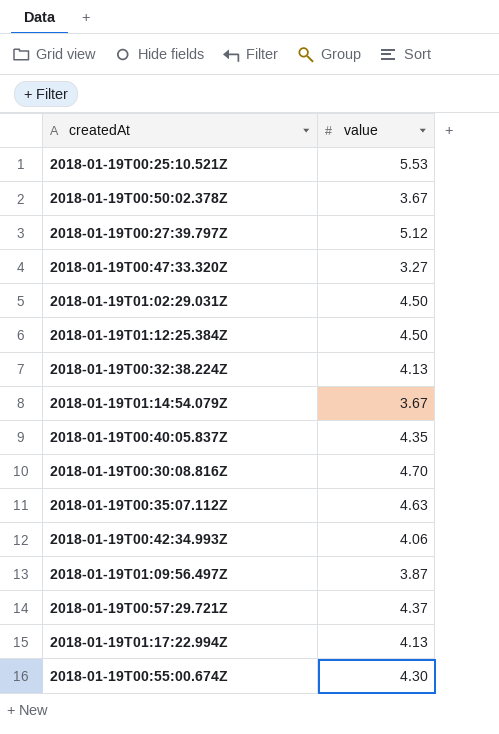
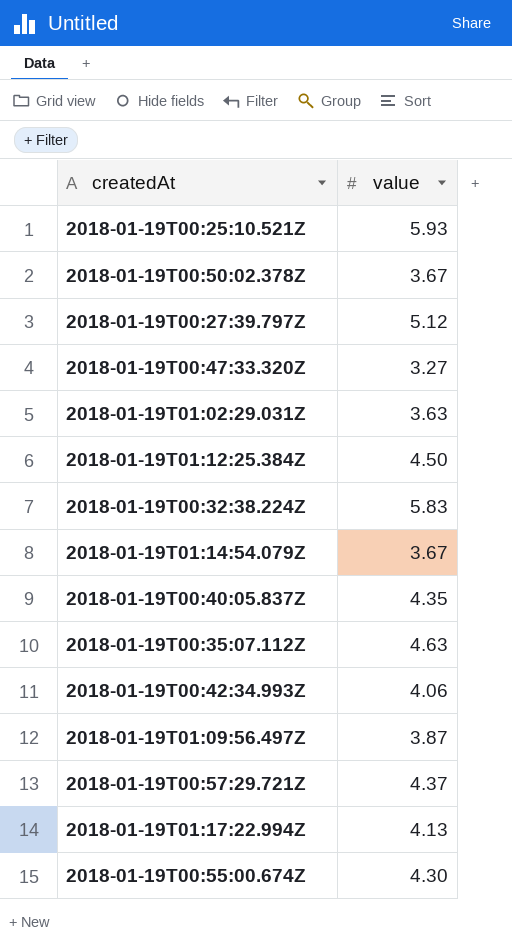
row 2018-01-19T00:30:08.816Z: 4.70 -> none
2018-01-19T00:25:10.521Z | value: 5.53 -> 5.93
2018-01-19T01:02:29.031Z | value: 4.50 -> 3.63
2018-01-19T00:32:38.224Z | value: 4.13 -> 5.83

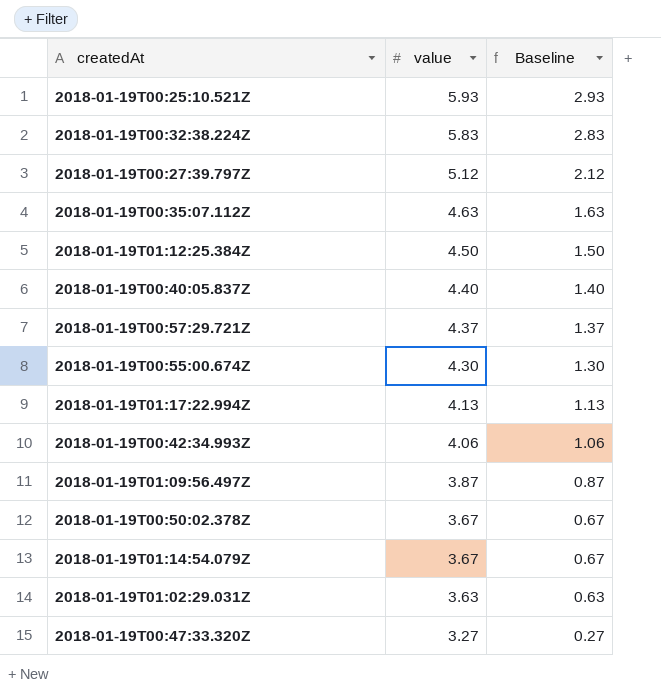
row order: none -> value descending
column Baseline | formula: none -> [value] - 3
2018-01-19T00:40:05.837Z | value: 4.35 -> 4.40

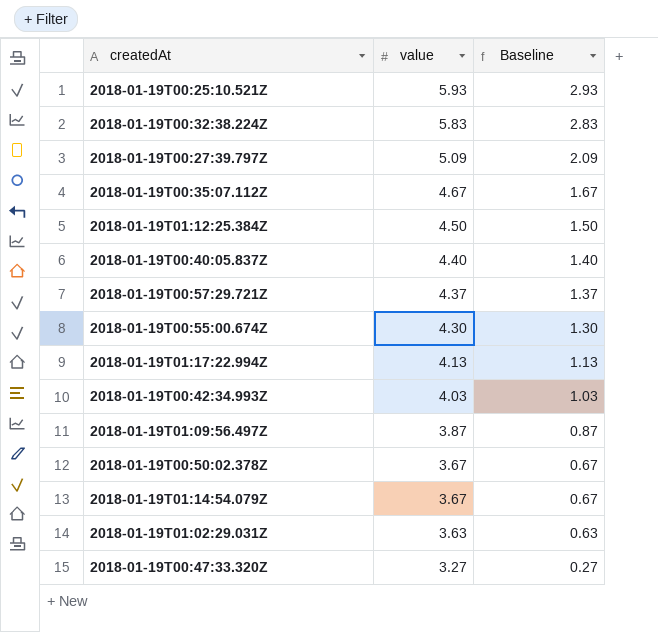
2018-01-19T00:27:39.797Z | value: 5.12 -> 5.09
2018-01-19T00:27:39.797Z | Baseline: 2.12 -> 2.09
2018-01-19T00:35:07.112Z | value: 4.63 -> 4.67
2018-01-19T00:35:07.112Z | Baseline: 1.63 -> 1.67
2018-01-19T00:42:34.993Z | value: 4.06 -> 4.03
2018-01-19T00:42:34.993Z | Baseline: 1.06 -> 1.03

